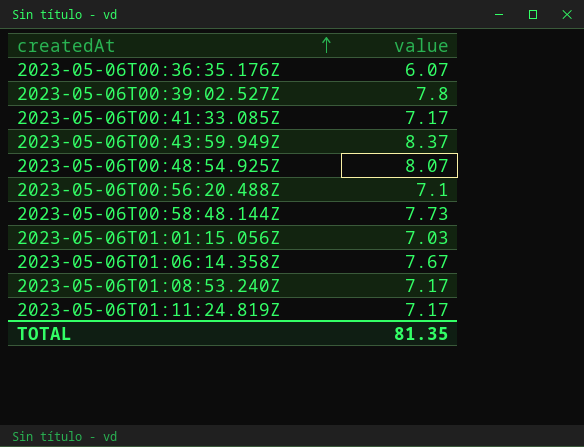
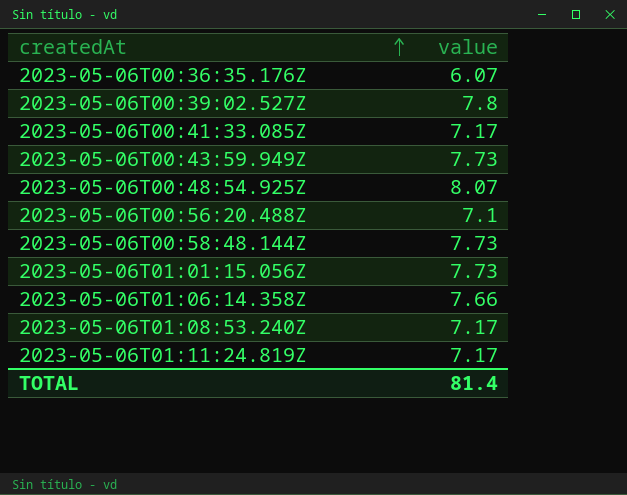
2023-05-06T00:43:59.949Z | value: 8.37 -> 7.73
2023-05-06T01:01:15.056Z | value: 7.03 -> 7.73
2023-05-06T01:06:14.358Z | value: 7.67 -> 7.66
TOTAL | value: 81.35 -> 81.4

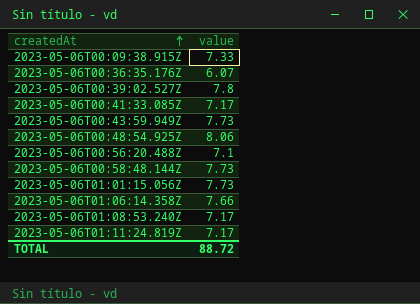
row 2023-05-06T00:09:38.915Z: none -> 7.33
2023-05-06T00:48:54.925Z | value: 8.07 -> 8.06
TOTAL | value: 81.4 -> 88.72

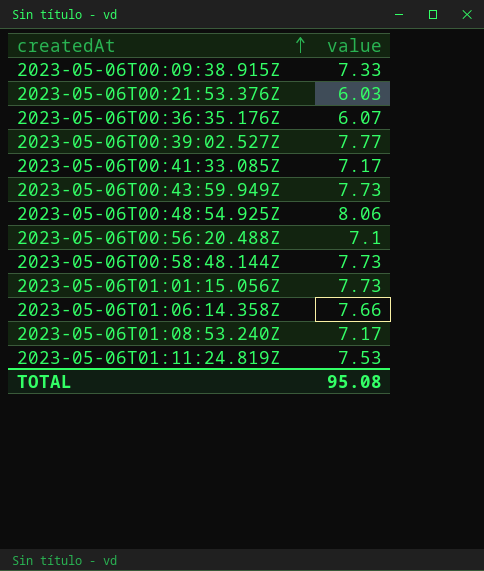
row 2023-05-06T00:21:53.376Z: none -> 6.03
2023-05-06T00:39:02.527Z | value: 7.8 -> 7.77
2023-05-06T01:11:24.819Z | value: 7.17 -> 7.53
TOTAL | value: 88.72 -> 95.08

